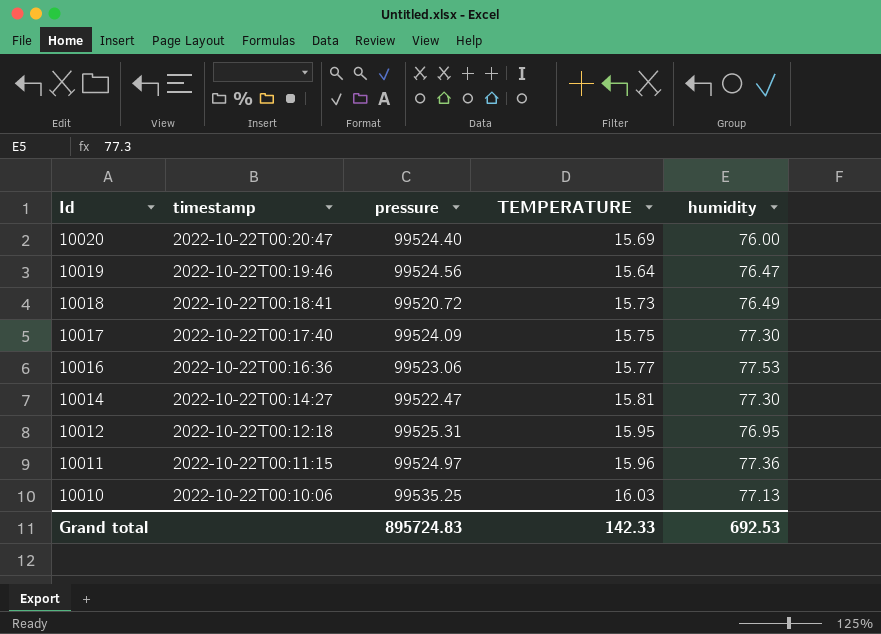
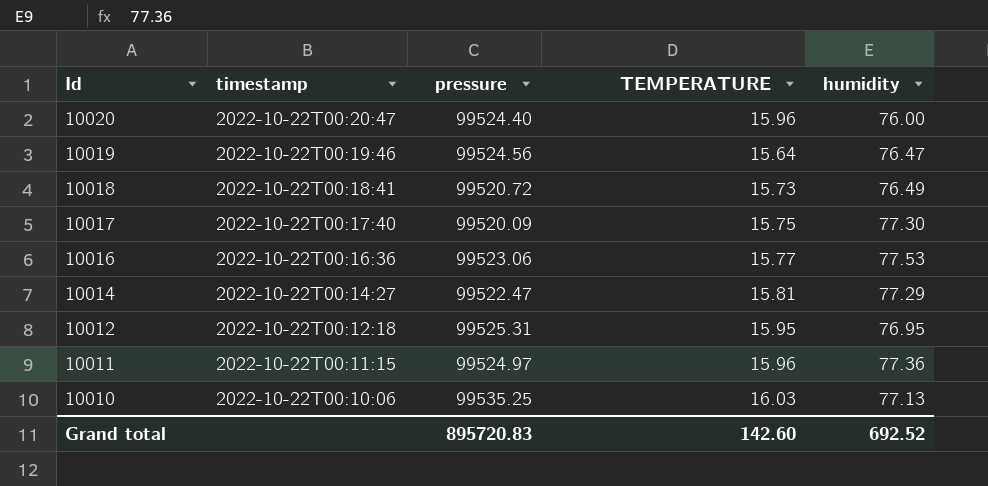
10020 | TEMPERATURE: 15.69 -> 15.96
10017 | pressure: 99524.09 -> 99520.09
10014 | humidity: 77.30 -> 77.29
Grand total | pressure: 895724.83 -> 895720.83
Grand total | TEMPERATURE: 142.33 -> 142.60
Grand total | humidity: 692.53 -> 692.52

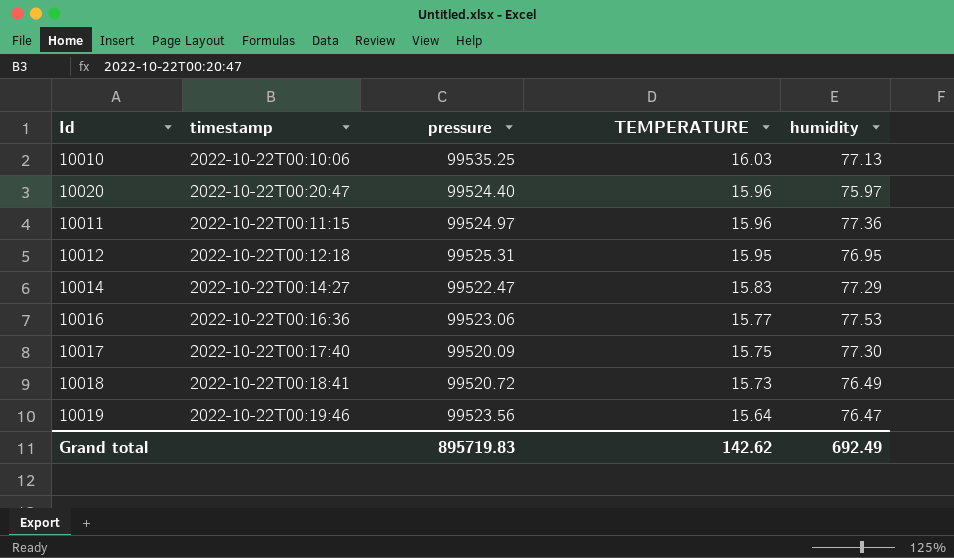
row order: Id descending -> TEMPERATURE descending
10020 | humidity: 76.00 -> 75.97
10014 | TEMPERATURE: 15.81 -> 15.83
10019 | pressure: 99524.56 -> 99523.56
Grand total | pressure: 895720.83 -> 895719.83
Grand total | TEMPERATURE: 142.60 -> 142.62
Grand total | humidity: 692.52 -> 692.49

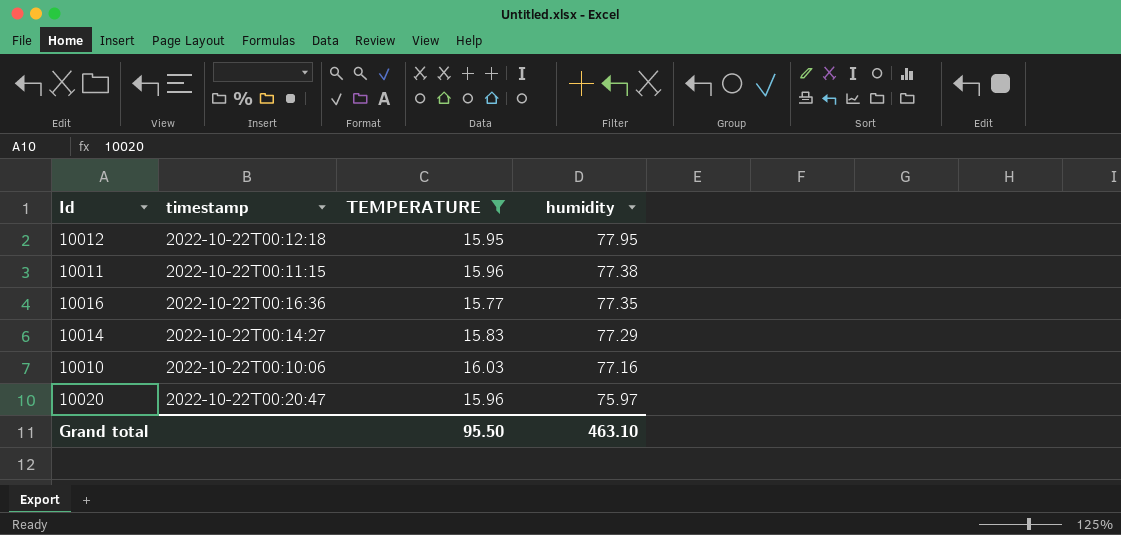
filter: none -> TEMPERATURE >= 15.77
row order: TEMPERATURE descending -> humidity descending
column pressure | position: 3 -> none
10012 | humidity: 76.95 -> 77.95
10011 | humidity: 77.36 -> 77.38
10016 | humidity: 77.53 -> 77.35
10010 | humidity: 77.13 -> 77.16
Grand total | TEMPERATURE: 142.62 -> 95.50
Grand total | humidity: 692.49 -> 463.10

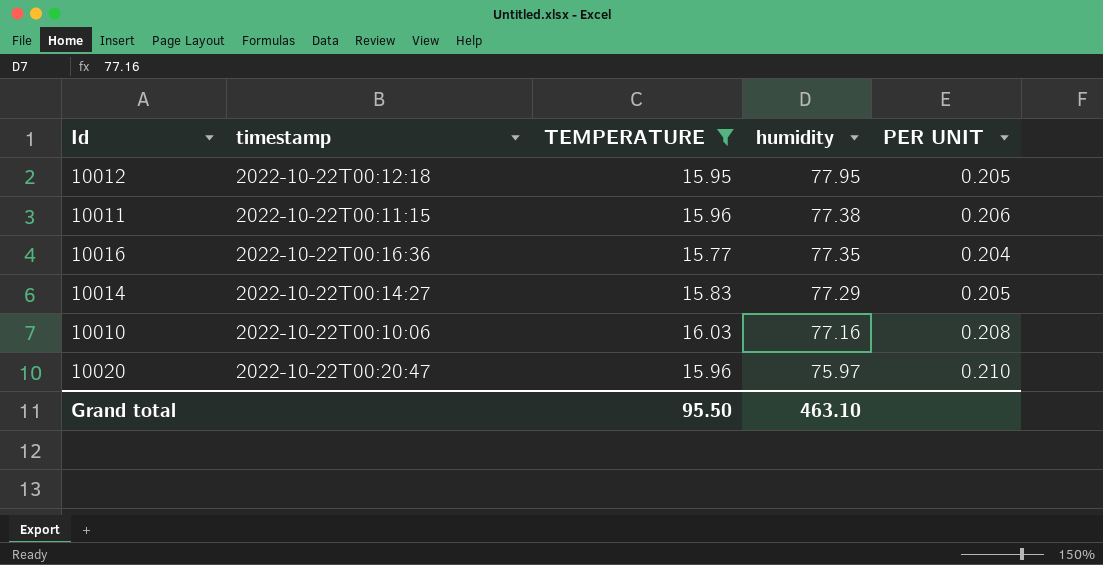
column PER UNIT | formula: none -> [TEMPERATURE] / [humidity]

